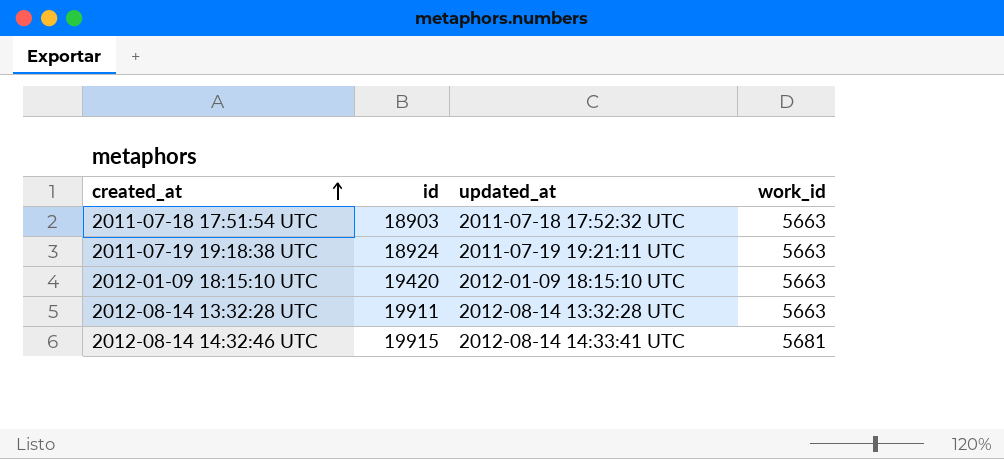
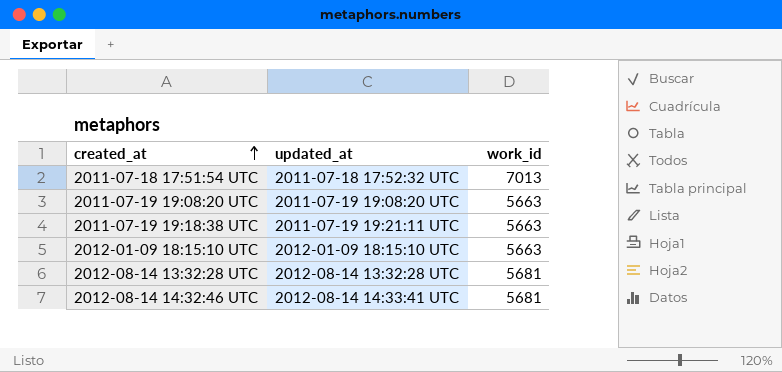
column id | position: 2 -> none
2011-07-18 17:51:54 UTC | work_id: 5663 -> 7013
row 2011-07-19 19:08:20 UTC: none -> 2011-07-19 19:08:20 UTC | 5663
2012-08-14 13:32:28 UTC | work_id: 5663 -> 5681

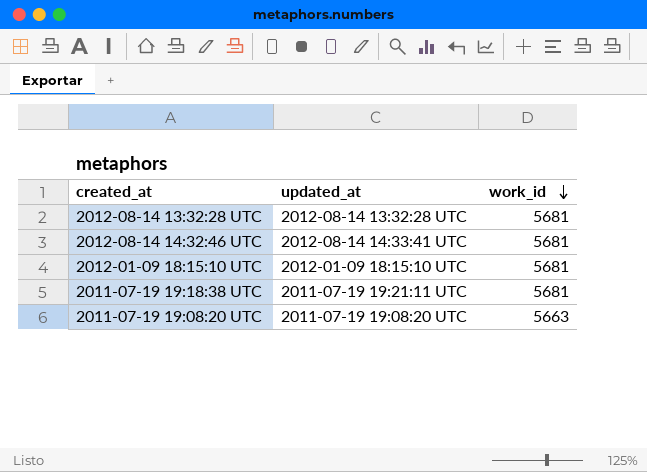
row order: created_at ascending -> work_id descending
row 2011-07-18 17:51:54 UTC: 2011-07-18 17:52:32 UTC | 7013 -> none
2012-01-09 18:15:10 UTC | work_id: 5663 -> 5681
2011-07-19 19:18:38 UTC | work_id: 5663 -> 5681

